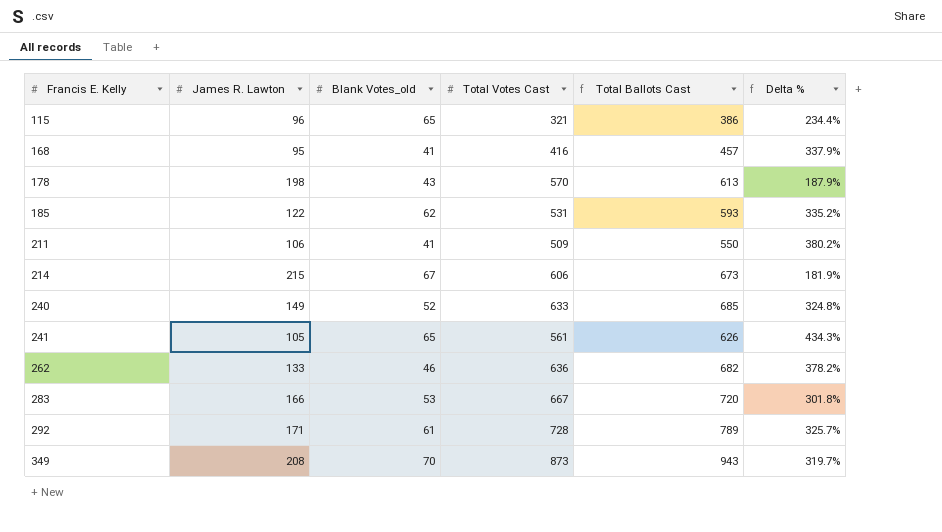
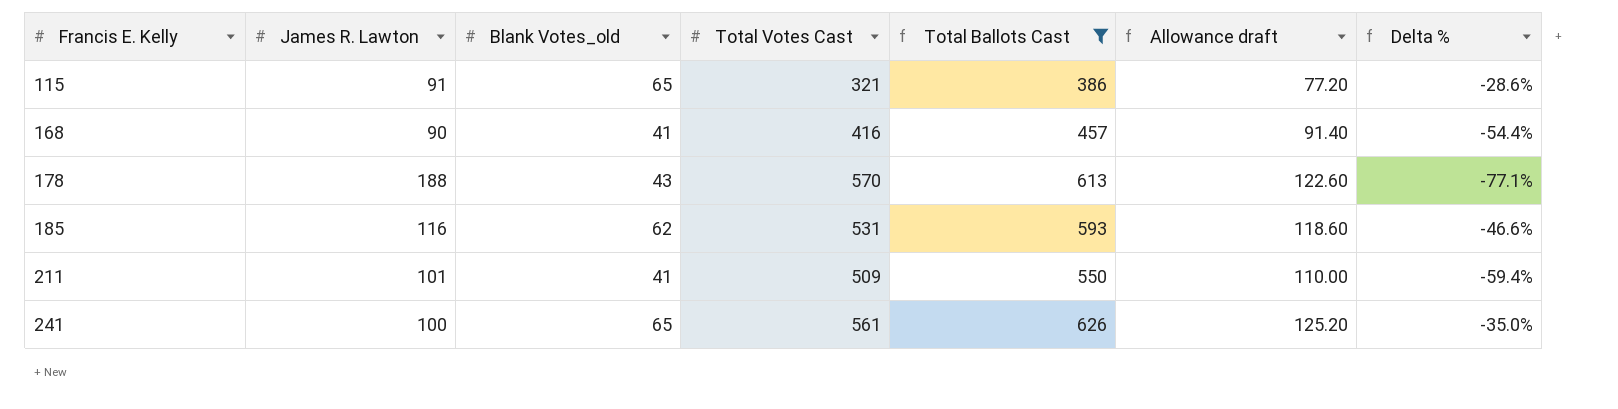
filter: none -> Total Ballots Cast <= 626
column Allowance draft | formula: none -> [Total Ballots Cast] * 0.2
column Delta % | formula: ([Total Votes Cast] - [James R. Lawton]) / [James R. Lawton] -> ([Blank Votes_old] - [James R. Lawton]) / [James R. Lawton]
115 | James R. Lawton: 96 -> 91
168 | James R. Lawton: 95 -> 90
178 | James R. Lawton: 198 -> 188
185 | James R. Lawton: 122 -> 116
211 | James R. Lawton: 106 -> 101
241 | James R. Lawton: 105 -> 100

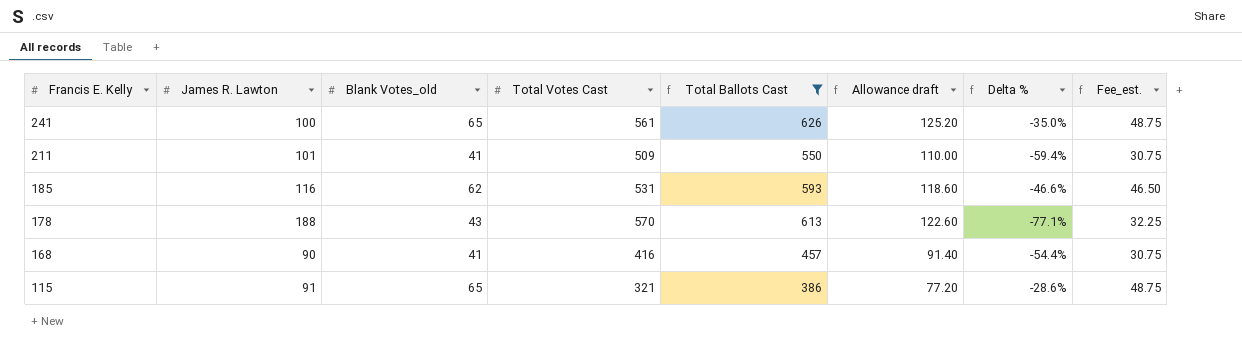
row order: Francis E. Kelly ascending -> Francis E. Kelly descending
column Fee_est. | formula: none -> [Blank Votes_old] * 0.75

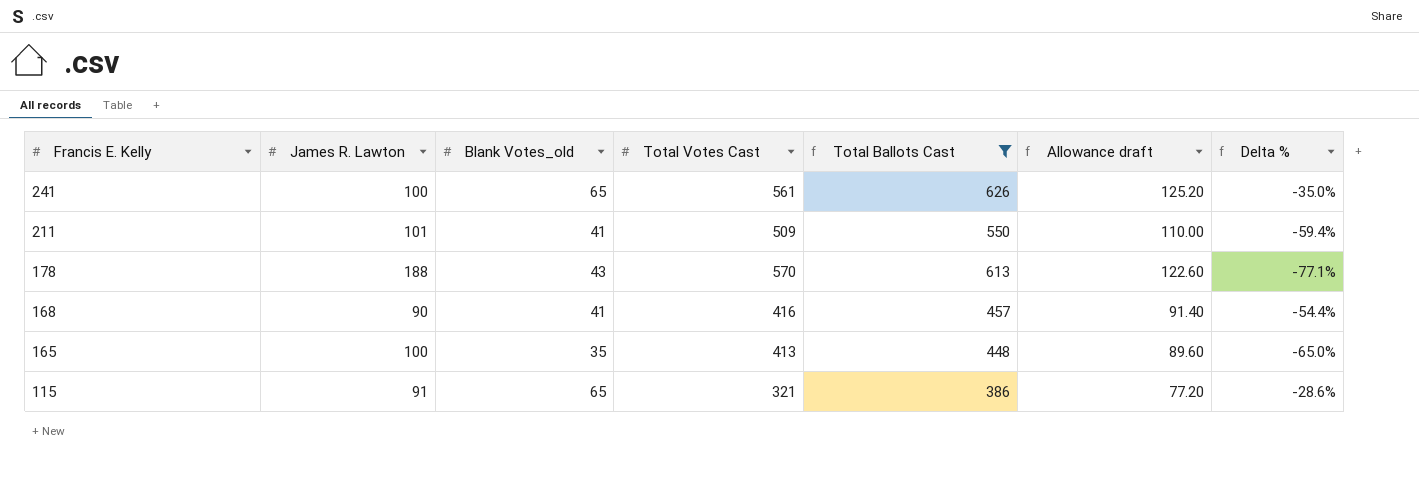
column Fee_est. | formula: [Blank Votes_old] * 0.75 -> none
row 185: 116 | 62 | 531 | 593 | 118.60 | -46.6% | 46.50 -> none
row 165: none -> 100 | 35 | 413 | 448 | 89.60 | -65.0%

